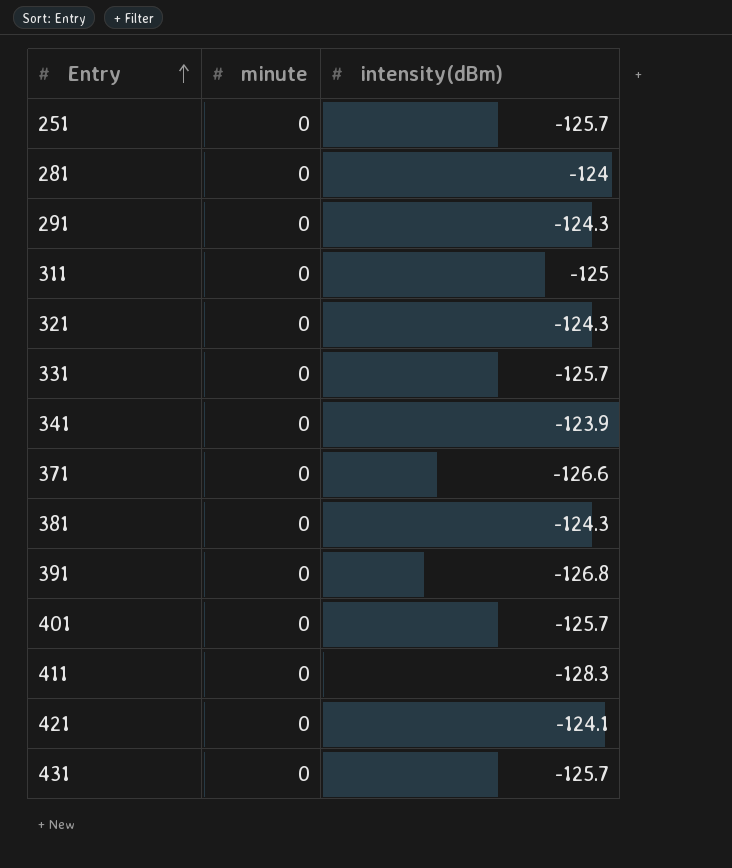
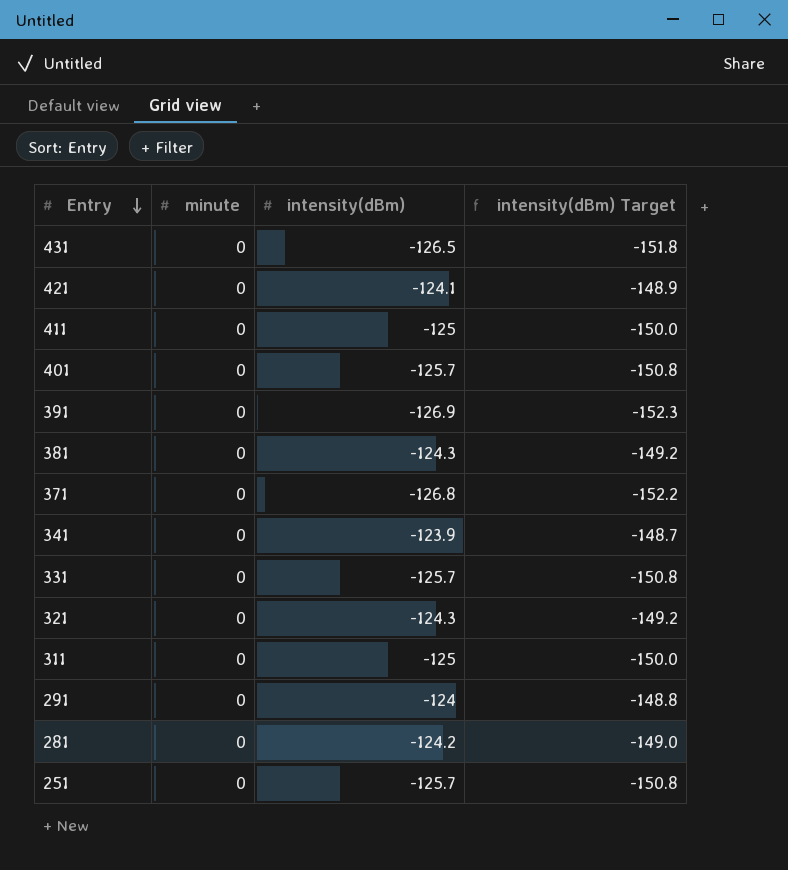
row order: Entry ascending -> Entry descending
column intensity(dBm) Target | formula: none -> [intensity(dBm)] * 1.2
431 | intensity(dBm): -125.7 -> -126.5
411 | intensity(dBm): -128.3 -> -125
391 | intensity(dBm): -126.8 -> -126.9
371 | intensity(dBm): -126.6 -> -126.8
291 | intensity(dBm): -124.3 -> -124
281 | intensity(dBm): -124 -> -124.2

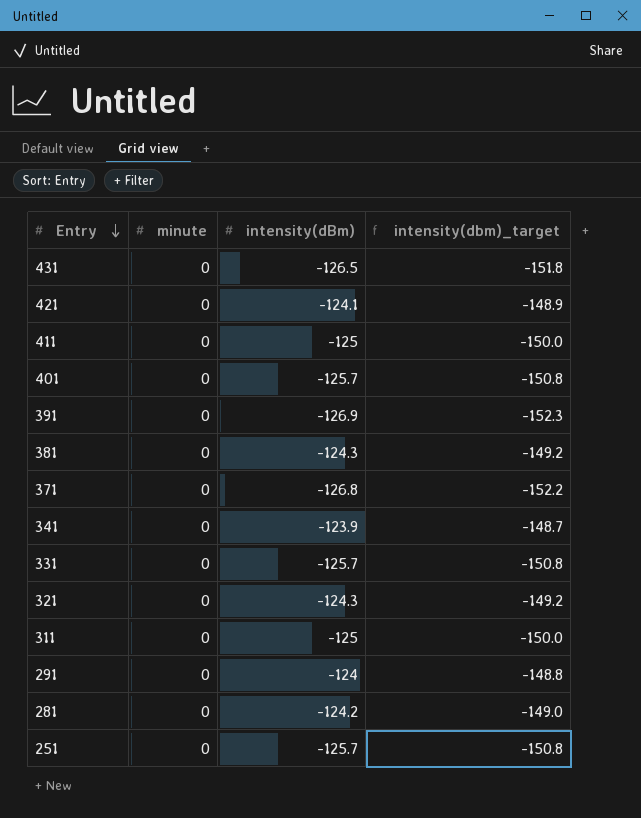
column name: intensity(dBm) Target -> intensity(dbm)_target

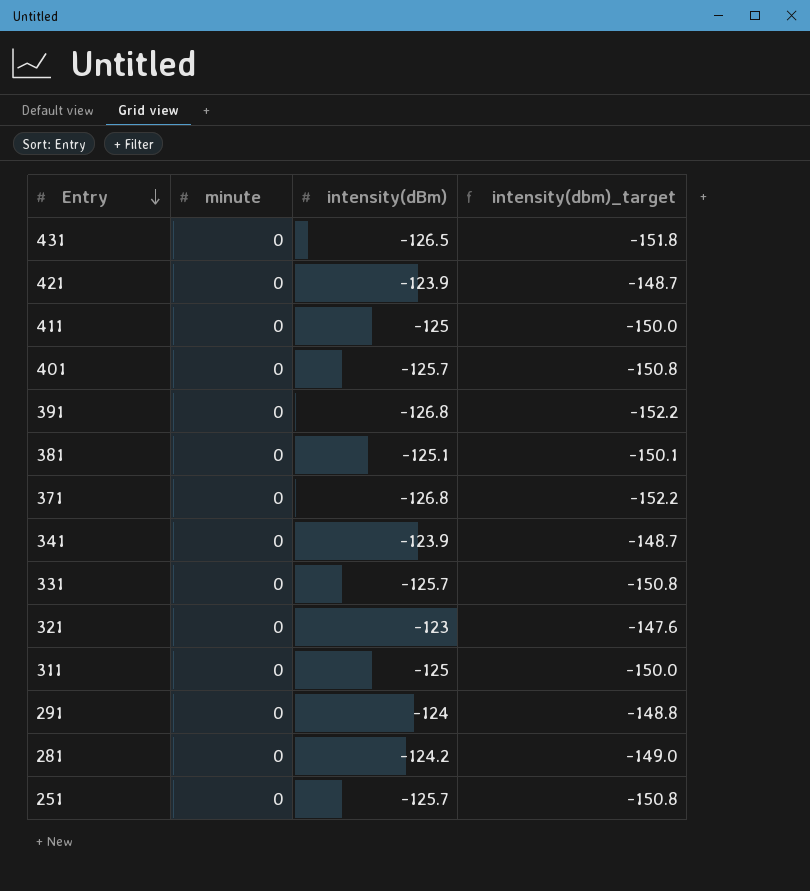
421 | intensity(dBm): -124.1 -> -123.9
421 | intensity(dbm)_target: -148.9 -> -148.7
391 | intensity(dBm): -126.9 -> -126.8
391 | intensity(dbm)_target: -152.3 -> -152.2
381 | intensity(dBm): -124.3 -> -125.1
381 | intensity(dbm)_target: -149.2 -> -150.1
321 | intensity(dBm): -124.3 -> -123
321 | intensity(dbm)_target: -149.2 -> -147.6

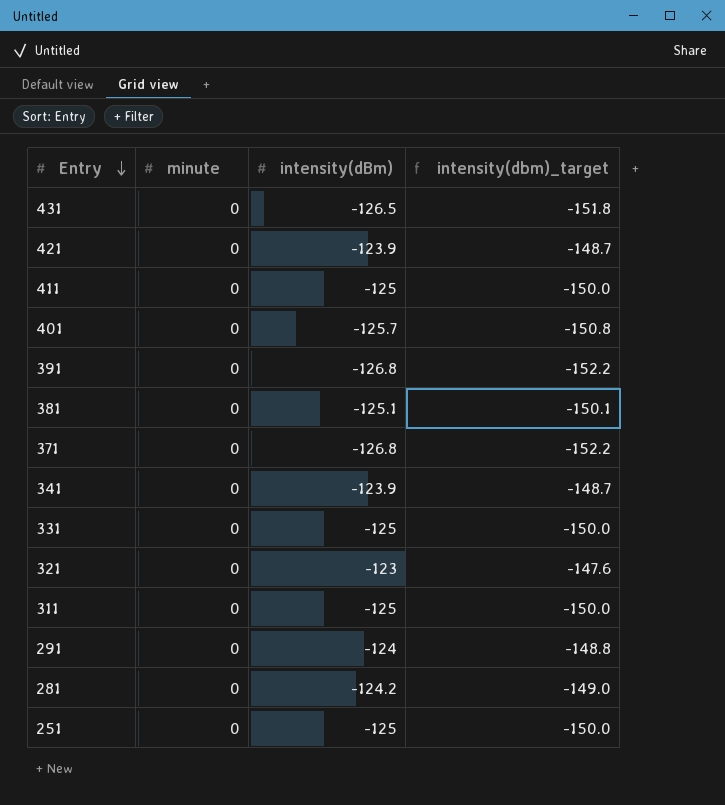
331 | intensity(dBm): -125.7 -> -125
331 | intensity(dbm)_target: -150.8 -> -150.0
251 | intensity(dBm): -125.7 -> -125
251 | intensity(dbm)_target: -150.8 -> -150.0

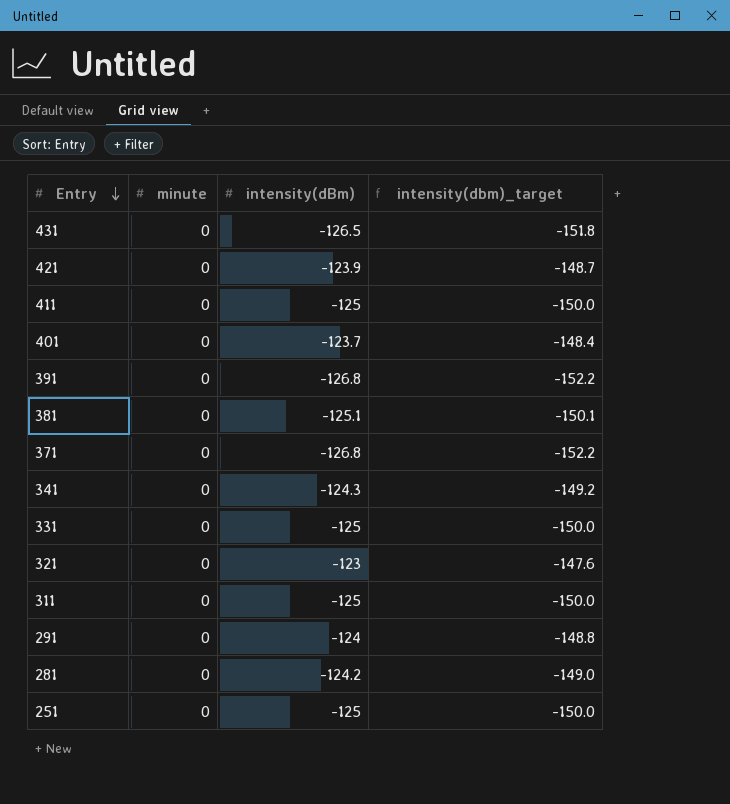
401 | intensity(dBm): -125.7 -> -123.7
401 | intensity(dbm)_target: -150.8 -> -148.4
341 | intensity(dBm): -123.9 -> -124.3
341 | intensity(dbm)_target: -148.7 -> -149.2

